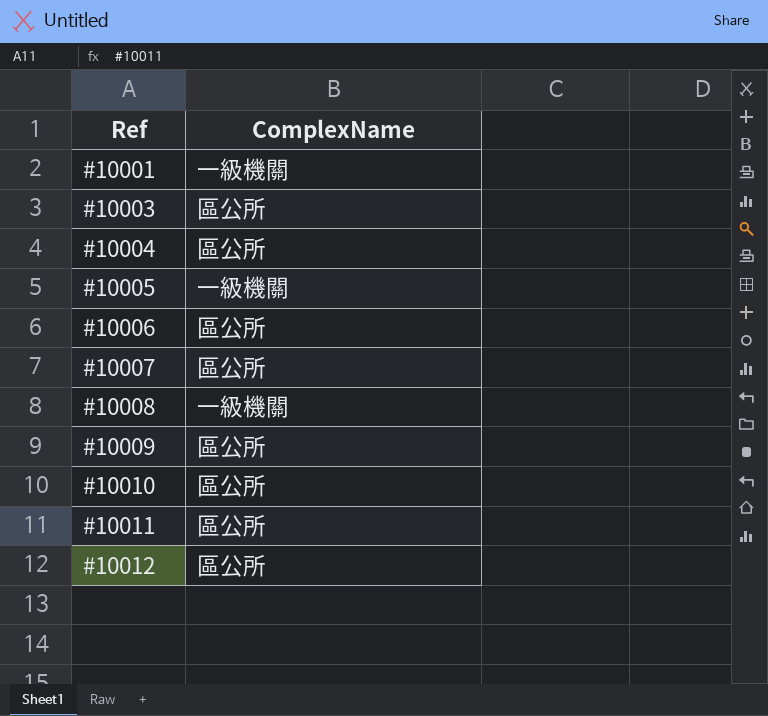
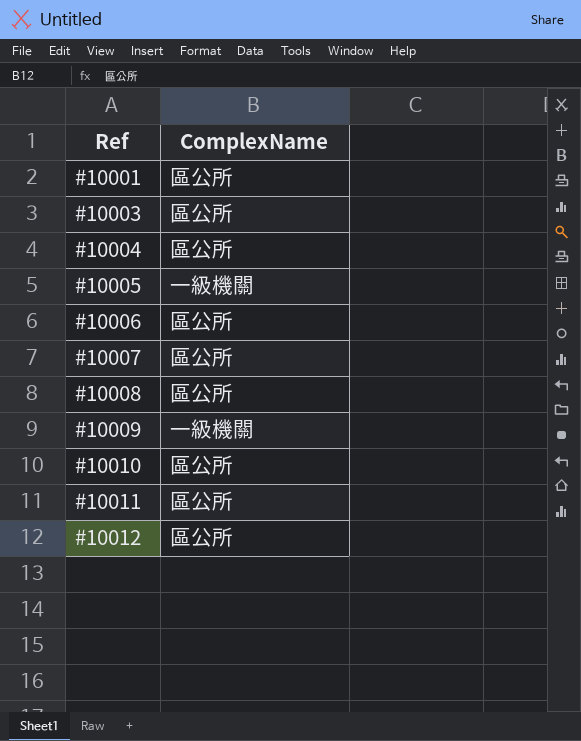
#10001 | ComplexName: 一級機關 -> 區公所
#10008 | ComplexName: 一級機關 -> 區公所
#10009 | ComplexName: 區公所 -> 一級機關

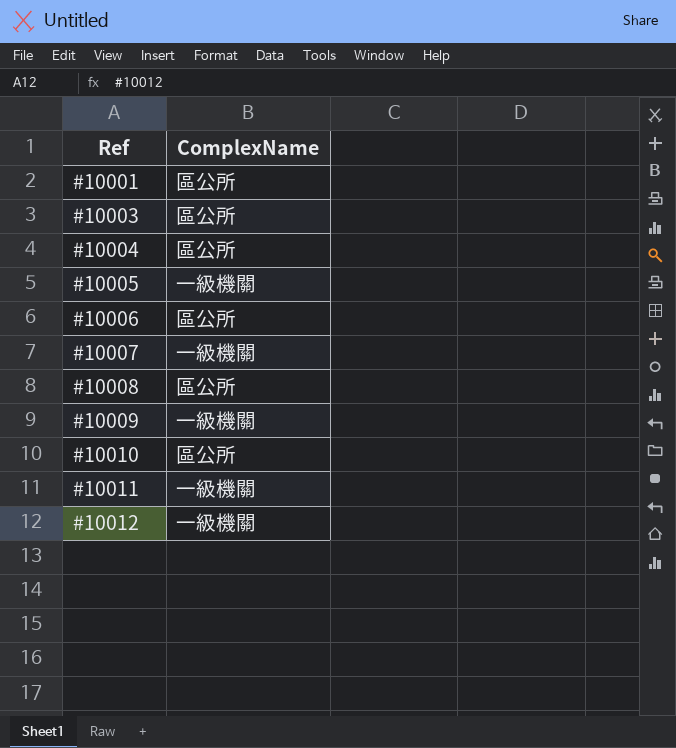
#10007 | ComplexName: 區公所 -> 一級機關
#10011 | ComplexName: 區公所 -> 一級機關
#10012 | ComplexName: 區公所 -> 一級機關

